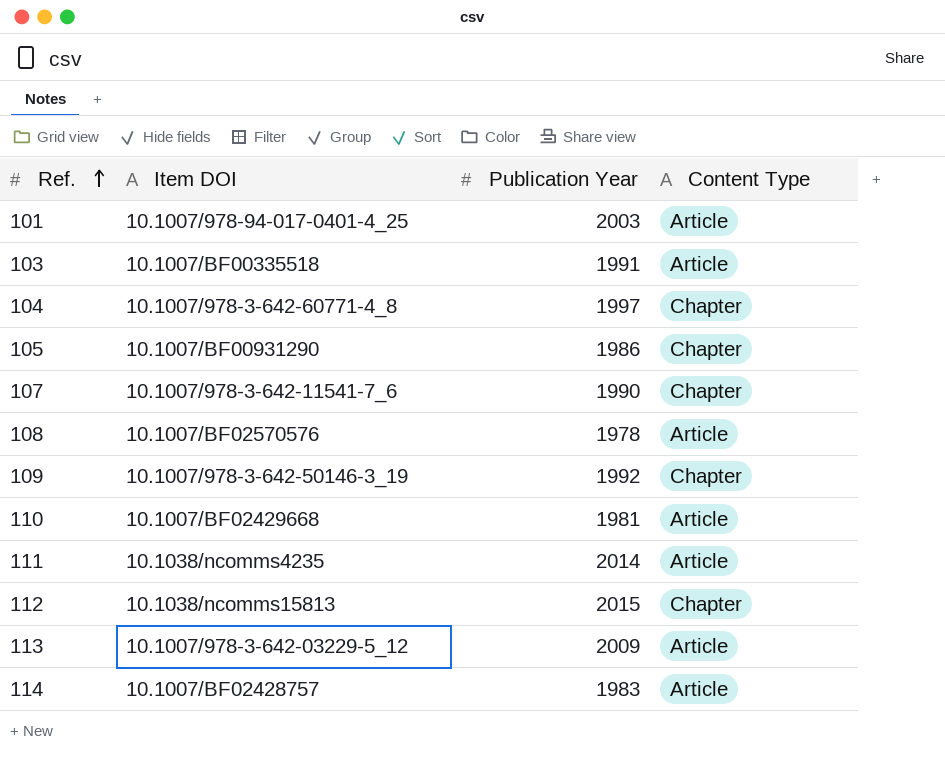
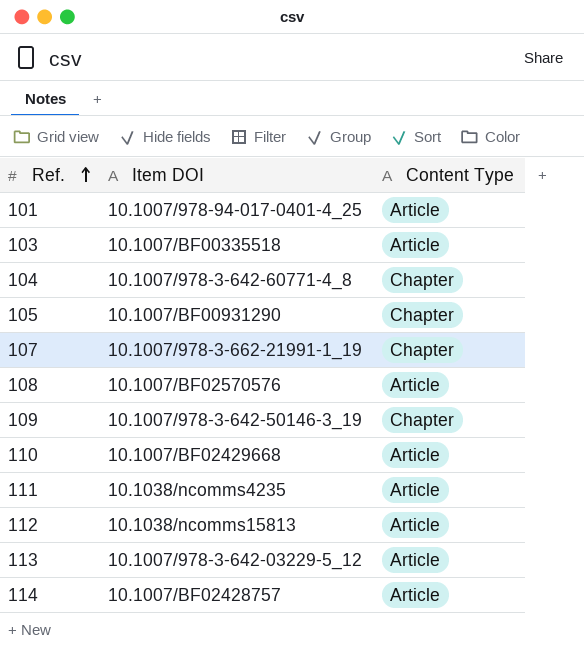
column Publication Year | position: 3 -> none
107 | Item DOI: 10.1007/978-3-642-11541-7_6 -> 10.1007/978-3-662-21991-1_19
112 | Content Type: Chapter -> Article

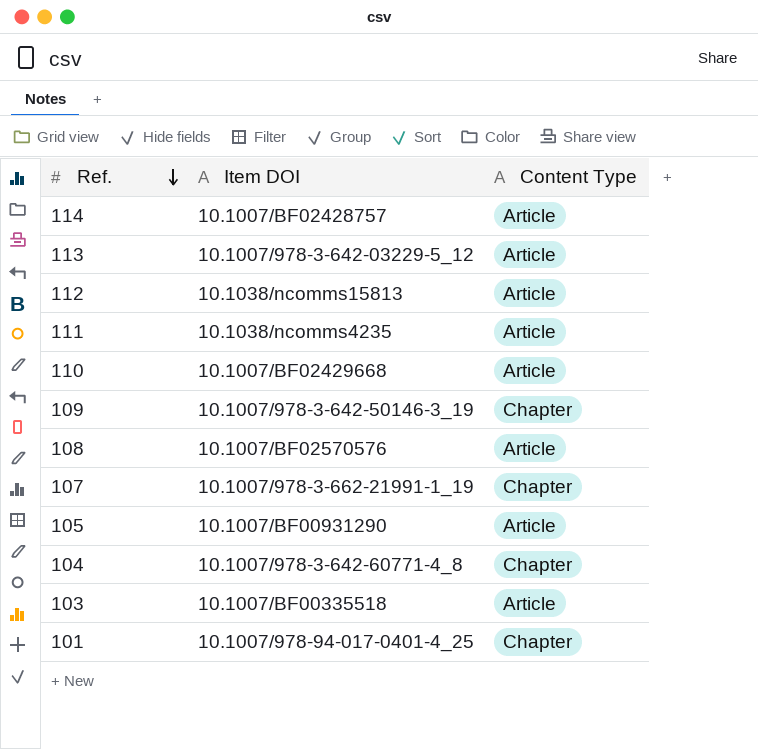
row order: Ref. ascending -> Ref. descending
105 | Content Type: Chapter -> Article
101 | Content Type: Article -> Chapter

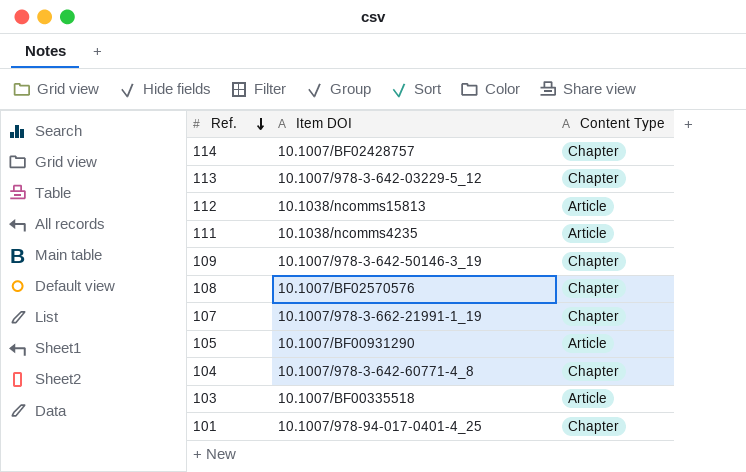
row 110: 10.1007/BF02429668 | Article -> none
114 | Content Type: Article -> Chapter
113 | Content Type: Article -> Chapter
108 | Content Type: Article -> Chapter

